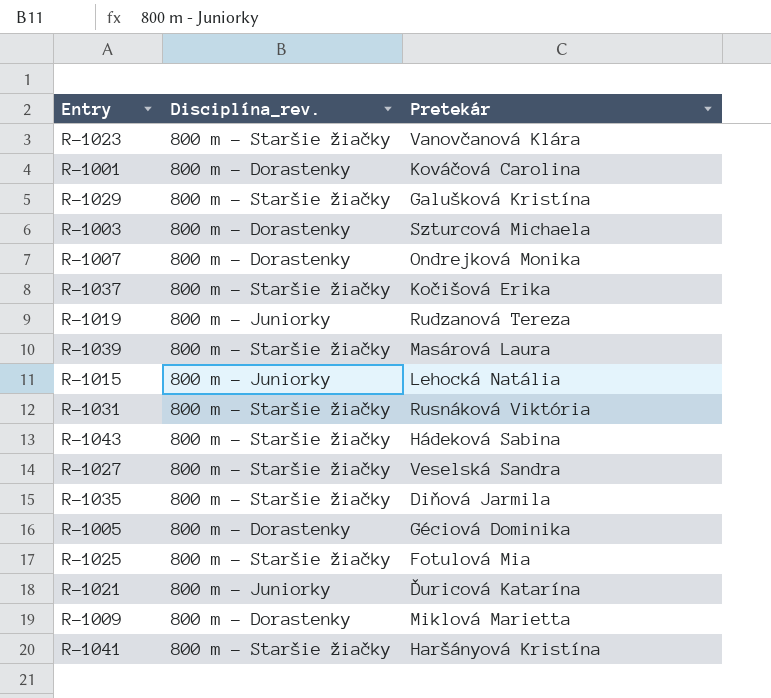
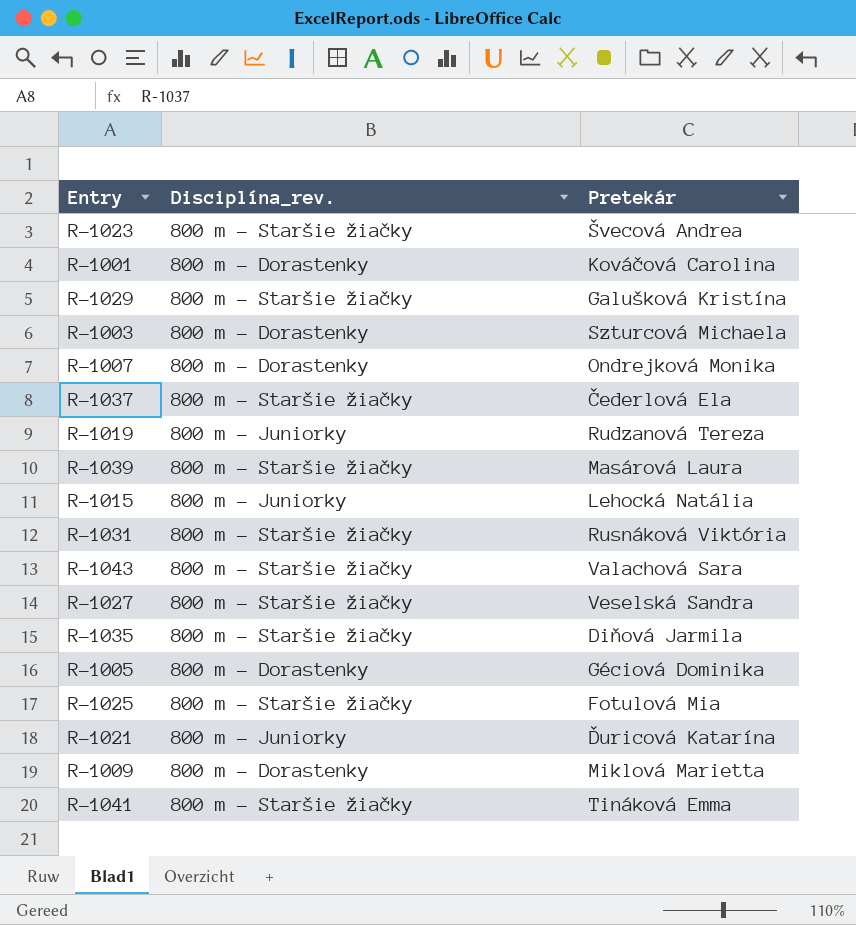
R-1023 | Pretekár: Vanovčanová Klára -> Švecová Andrea
R-1037 | Pretekár: Kočišová Erika -> Čederlová Ela
R-1043 | Pretekár: Hádeková Sabina -> Valachová Sara
R-1041 | Pretekár: Haršányová Kristína -> Tináková Emma

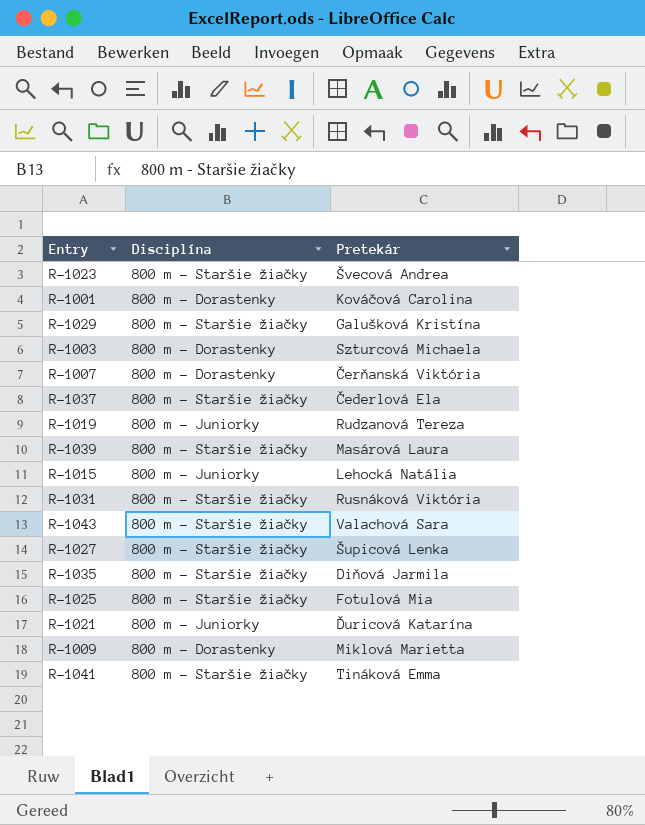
column name: Disciplína_rev. -> Disciplína
row R-1005: 800 m - Dorastenky | Géciová Dominika -> none
R-1007 | Pretekár: Ondrejková Monika -> Čerňanská Viktória
R-1027 | Pretekár: Veselská Sandra -> Šupicová Lenka

